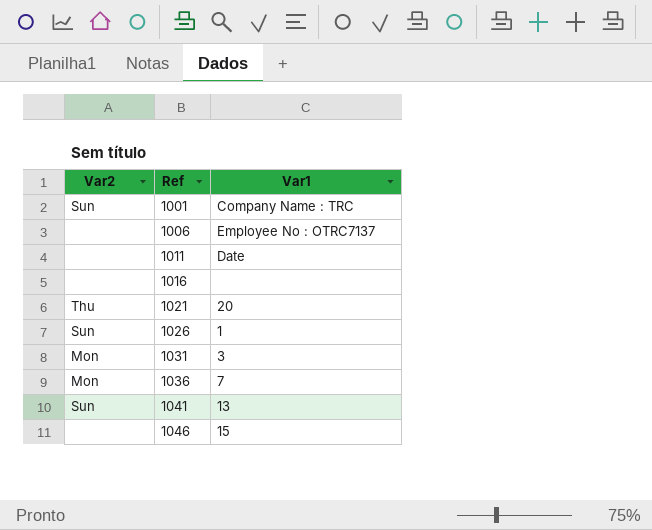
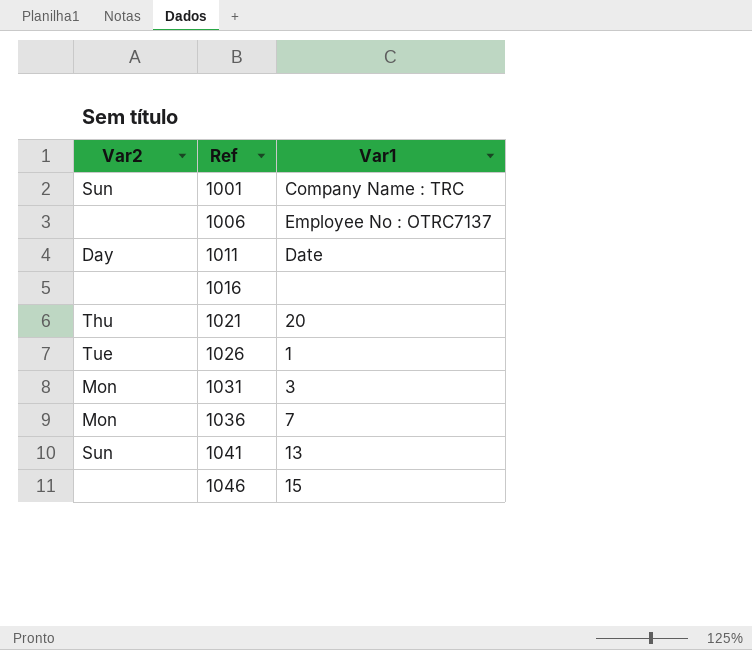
1011 | Var2: none -> Day
1026 | Var2: Sun -> Tue

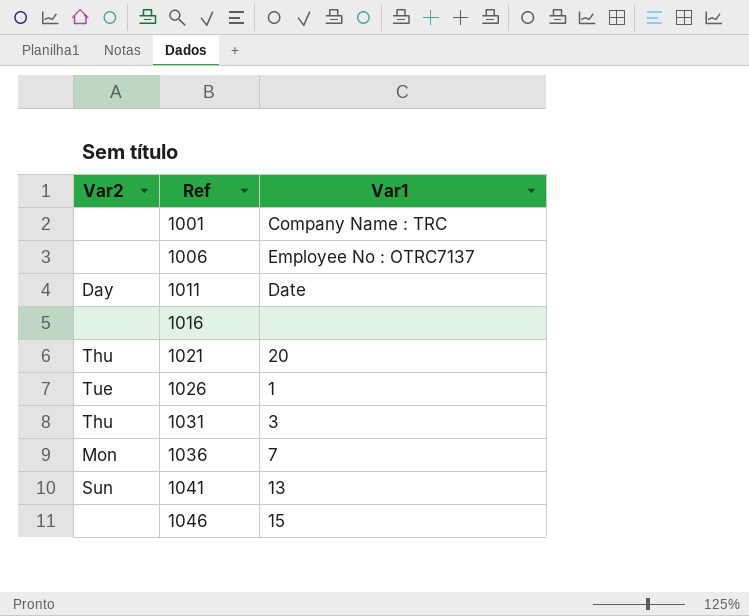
1001 | Var2: Sun -> none
1031 | Var2: Mon -> Thu

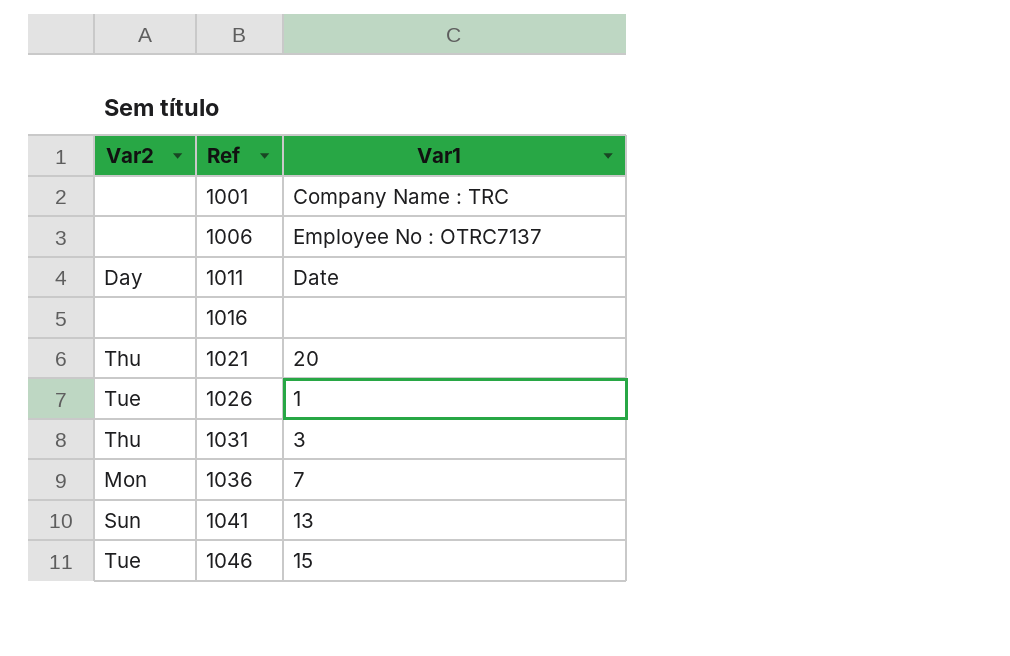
1046 | Var2: none -> Tue

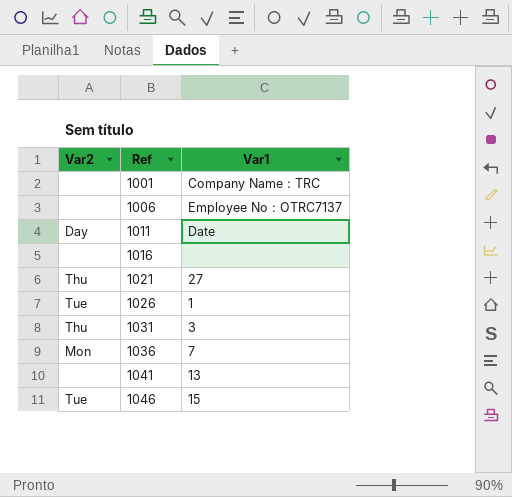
1021 | Var1: 20 -> 27
1041 | Var2: Sun -> none

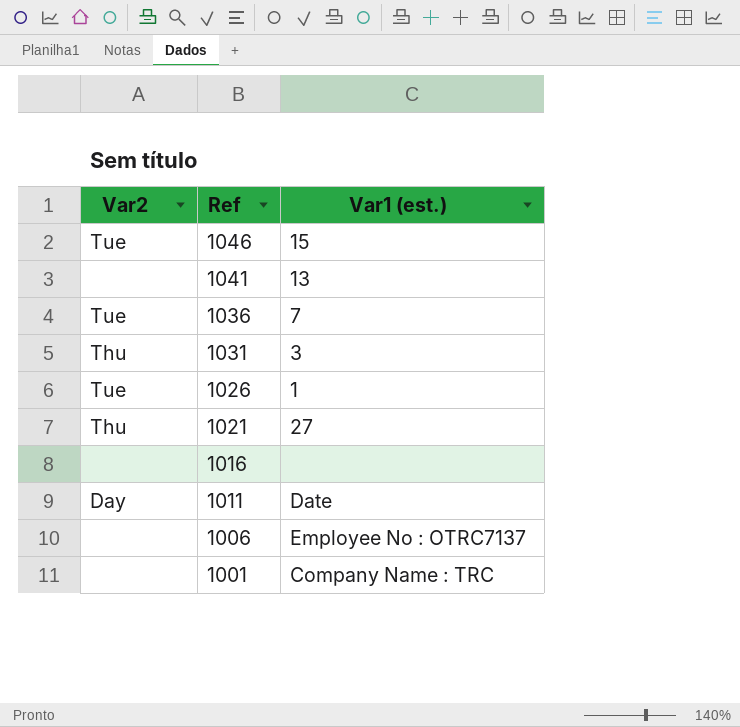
row order: Ref ascending -> Ref descending
column name: Var1 -> Var1 (est.)
1036 | Var2: Mon -> Tue

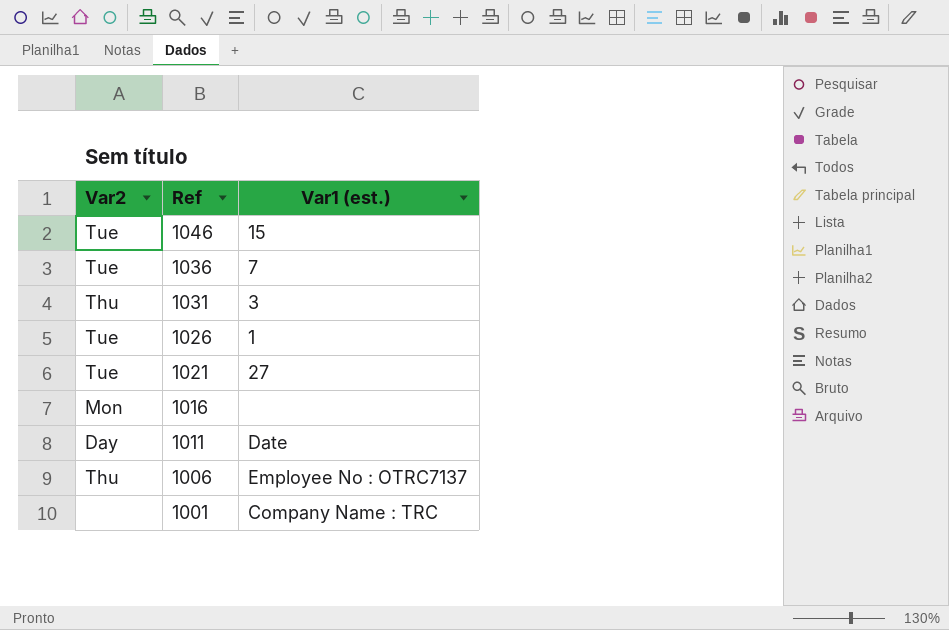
row 1041: none | 13 -> none
1021 | Var2: Thu -> Tue
1016 | Var2: none -> Mon
1006 | Var2: none -> Thu

